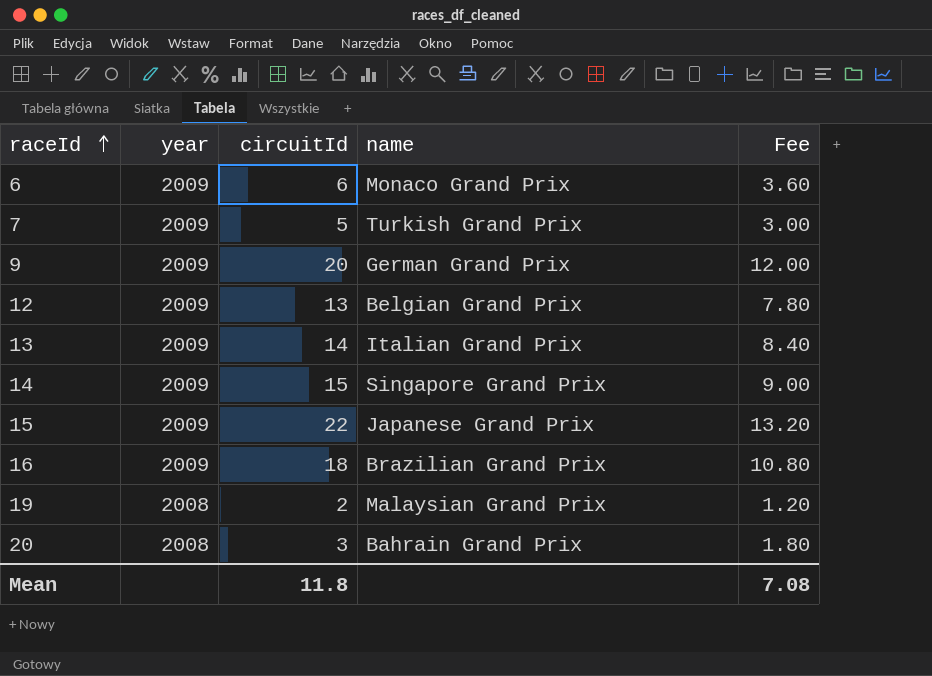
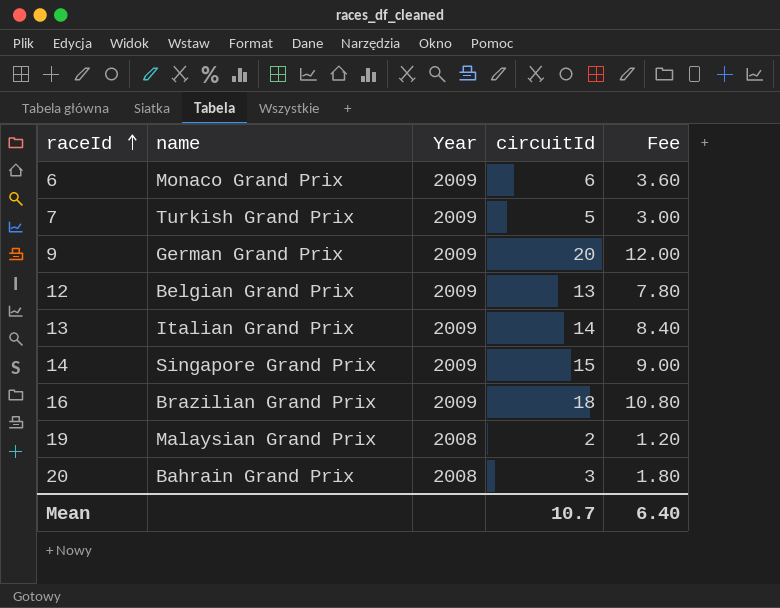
column name | position: 4 -> 2
column name: year -> Year
row 15: 2009 | 22 | Japanese Grand Prix | 13.20 -> none
Mean | circuitId: 11.8 -> 10.7
Mean | Fee: 7.08 -> 6.40

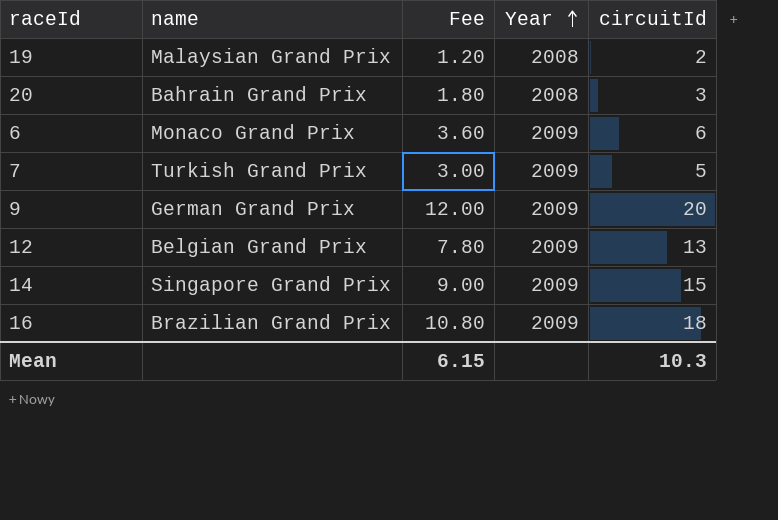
row order: raceId ascending -> Year ascending
column Fee | position: 5 -> 3
row 13: Italian Grand Prix | 2009 | 14 | 8.40 -> none
Mean | Fee: 6.40 -> 6.15
Mean | circuitId: 10.7 -> 10.3

